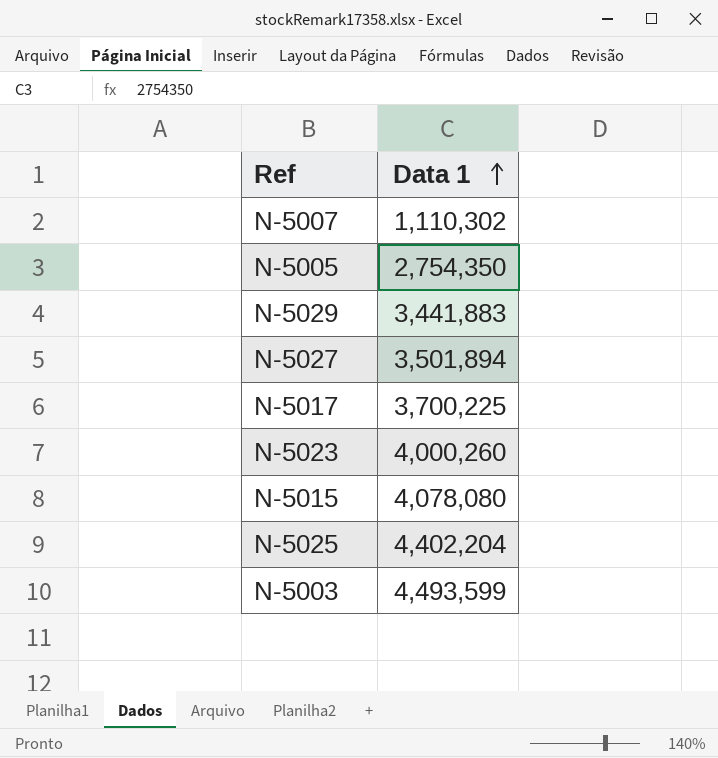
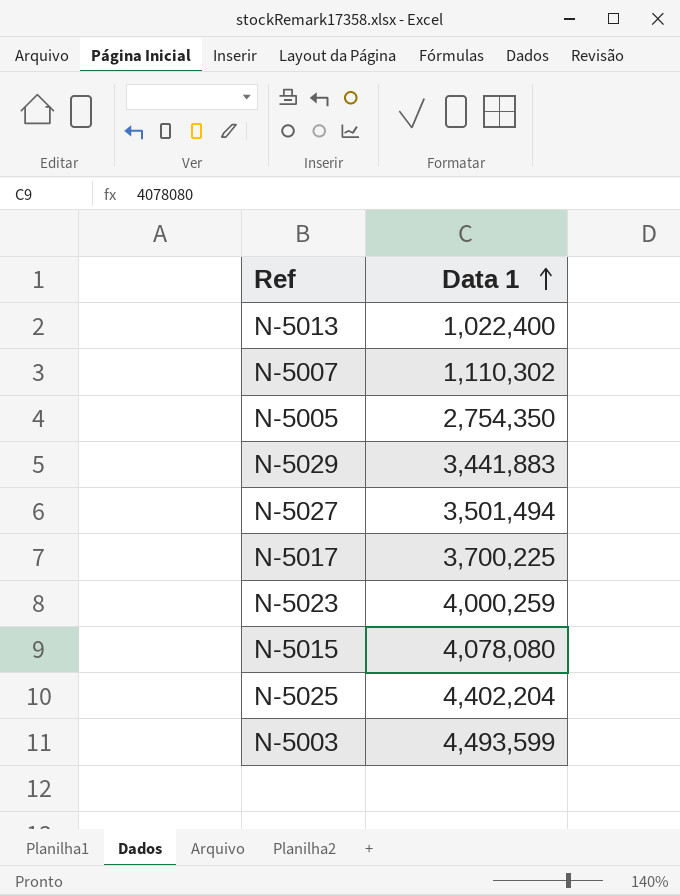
row N-5013: none -> 1,022,400
N-5027 | Data 1: 3,501,894 -> 3,501,494
N-5023 | Data 1: 4,000,260 -> 4,000,259

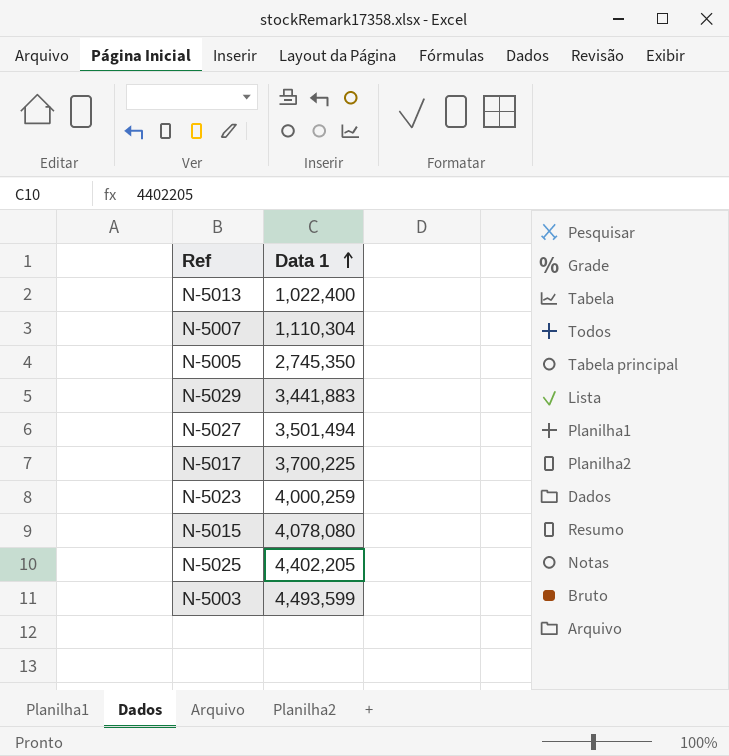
N-5007 | Data 1: 1,110,302 -> 1,110,304
N-5005 | Data 1: 2,754,350 -> 2,745,350
N-5025 | Data 1: 4,402,204 -> 4,402,205

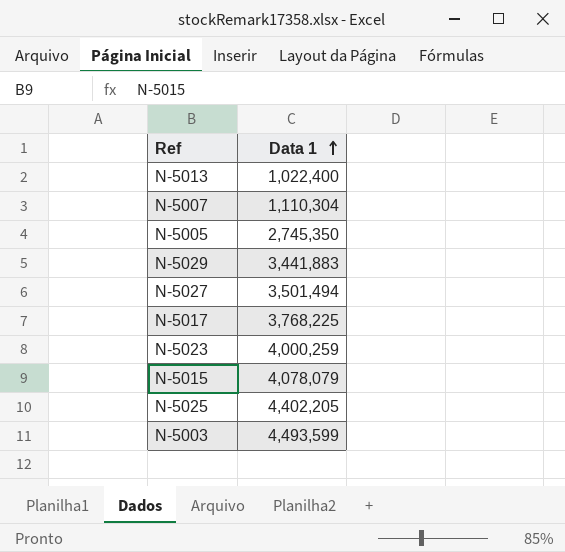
N-5017 | Data 1: 3,700,225 -> 3,768,225
N-5015 | Data 1: 4,078,080 -> 4,078,079

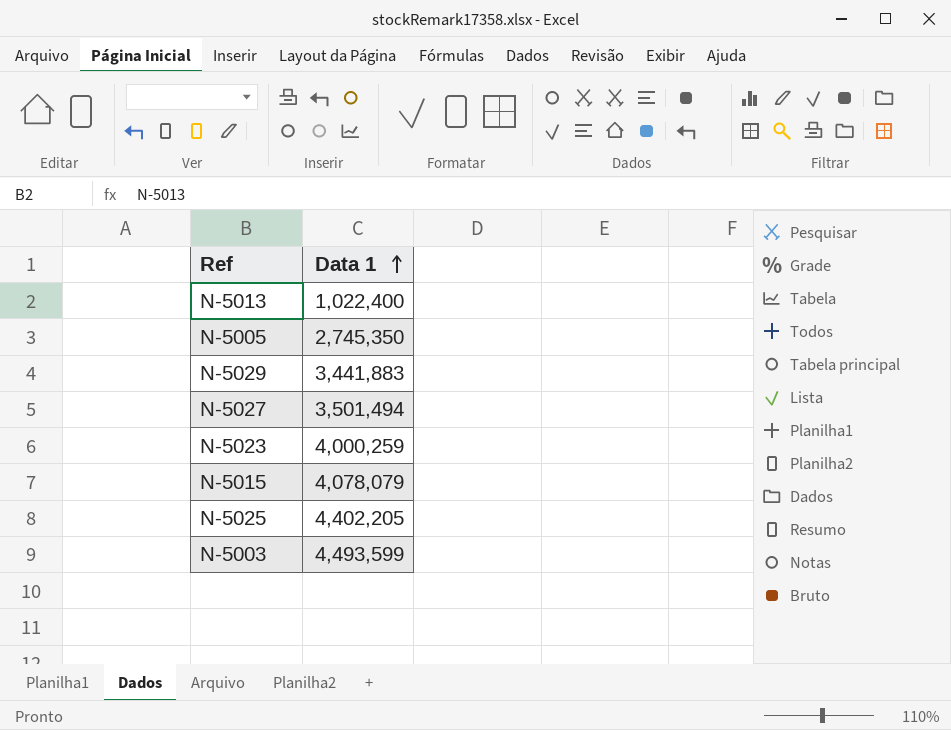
row N-5007: 1,110,304 -> none
row N-5017: 3,768,225 -> none

